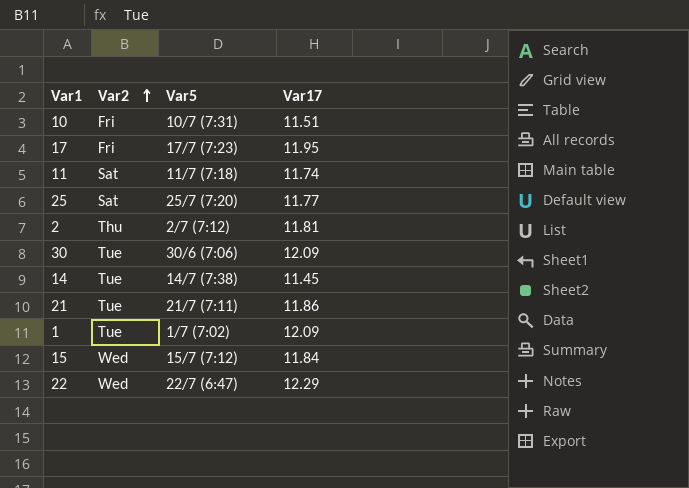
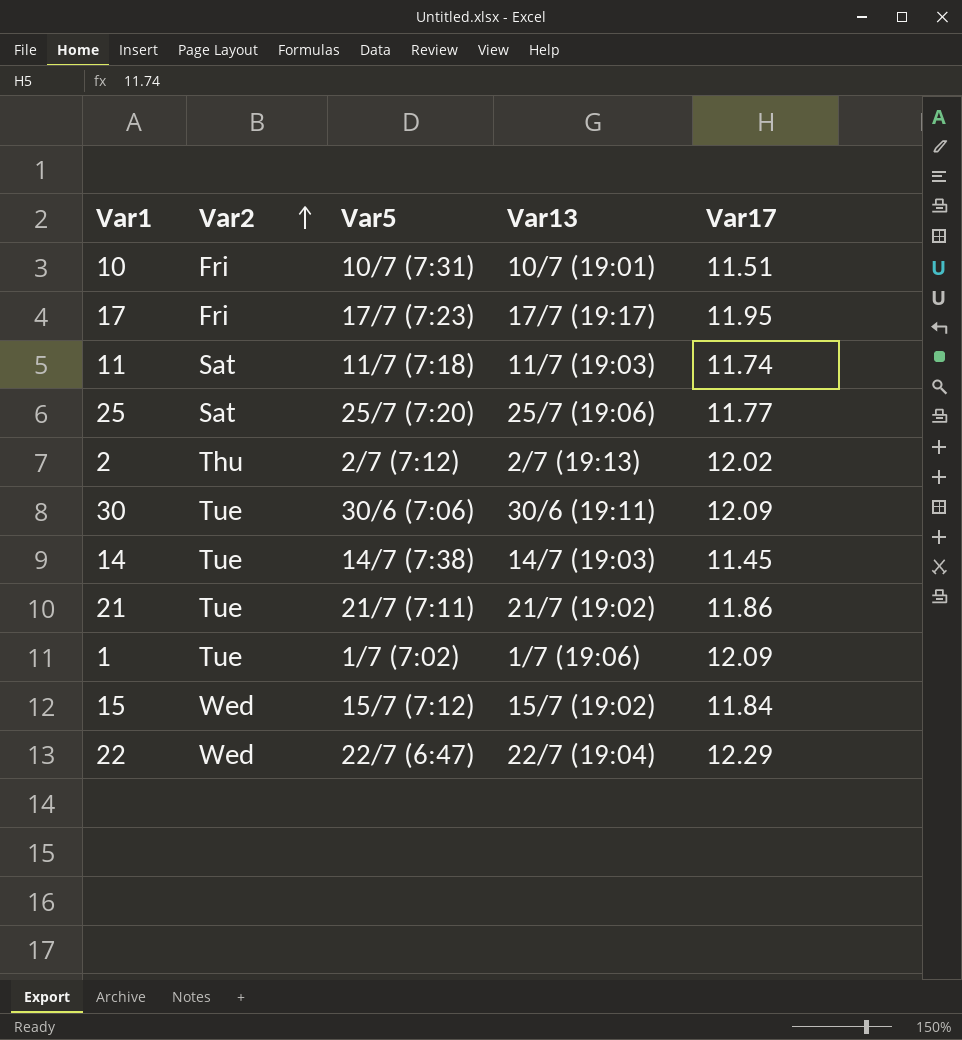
column Var13 | position: none -> 4
2 | Var17: 11.81 -> 12.02

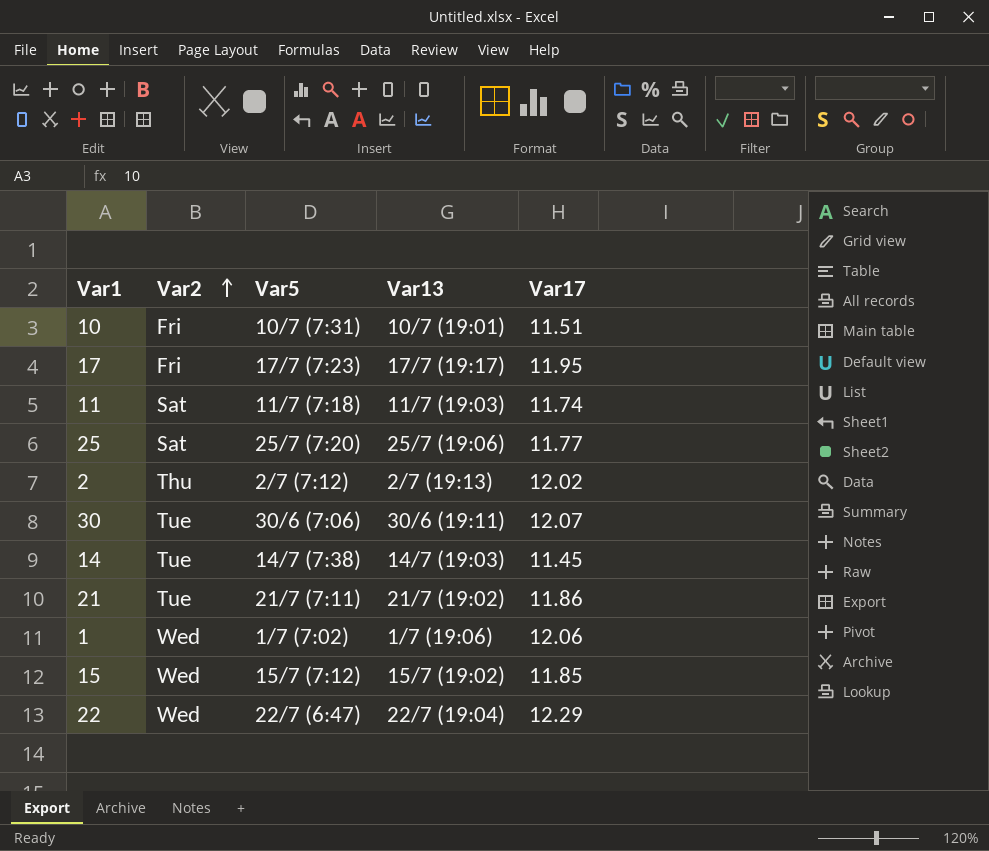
30 | Var17: 12.09 -> 12.07
1 | Var2: Tue -> Wed
1 | Var17: 12.09 -> 12.06
15 | Var17: 11.84 -> 11.85

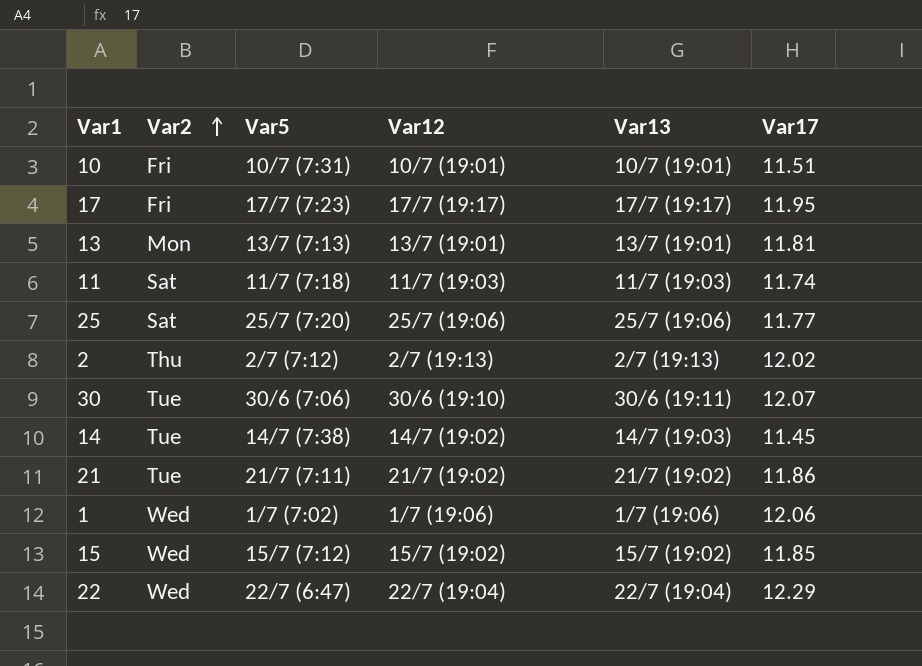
column Var12 | position: none -> 4
row 13: none -> Mon | 13/7 (7:13) | 13/7 (19:01) | 13/7 (19:01) | 11.81

